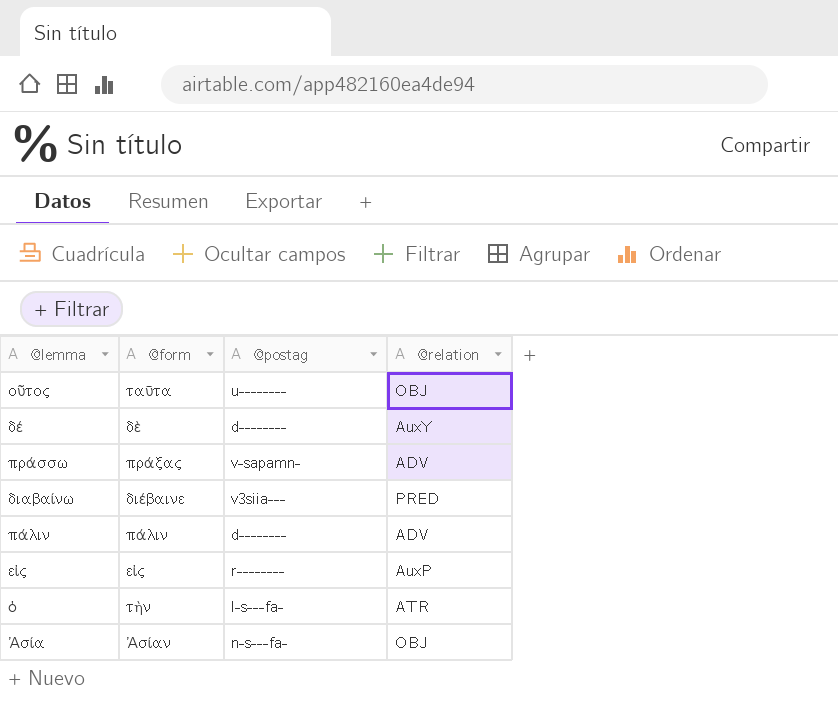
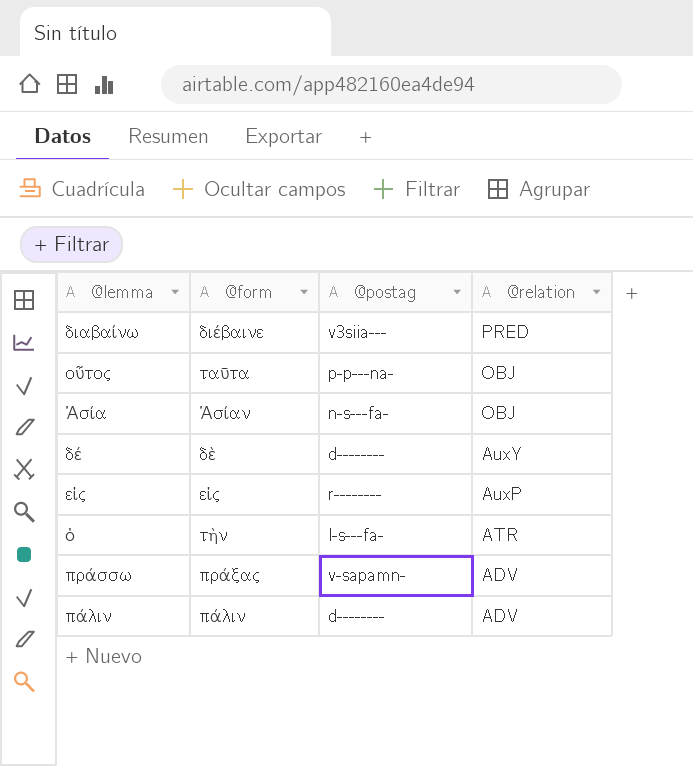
row order: none -> @relation descending
οὗτος | @postag: u-------- -> p-p---na-

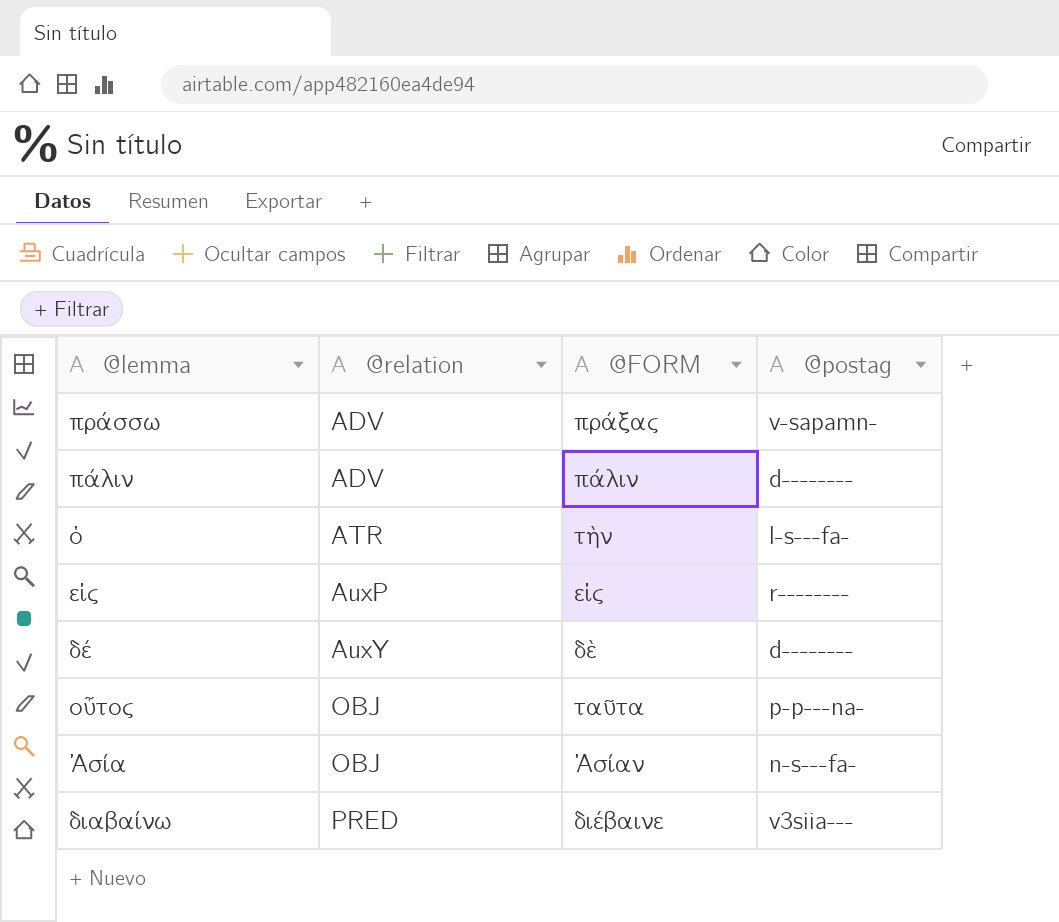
row order: @relation descending -> @relation ascending
column @relation | position: 4 -> 2
column name: @form -> @FORM

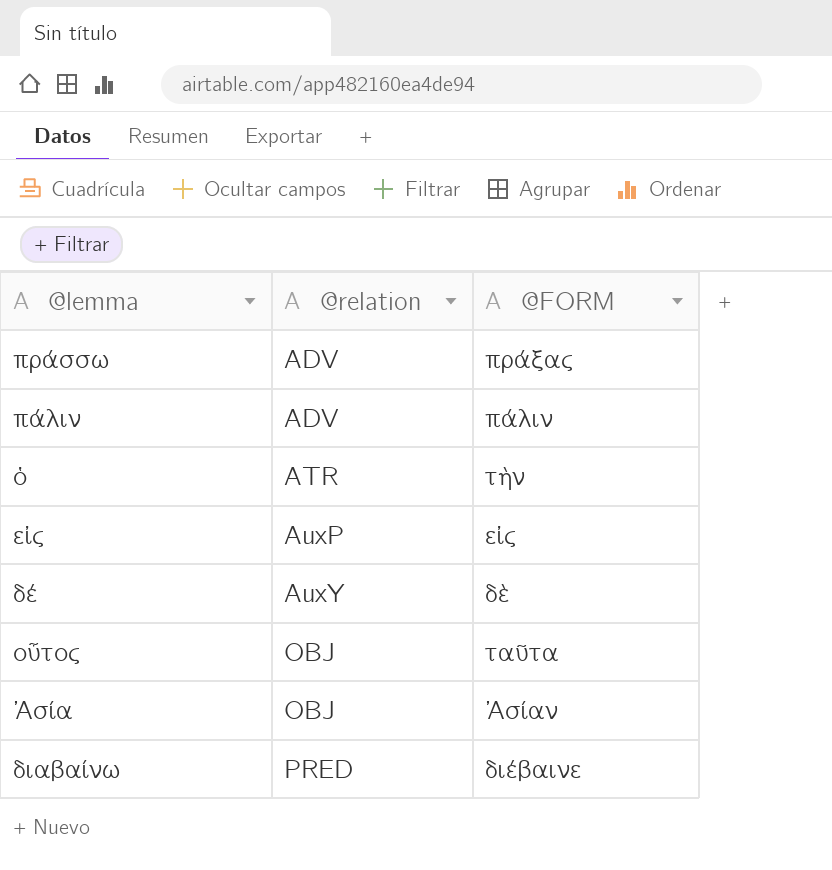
column @postag | position: 4 -> none

